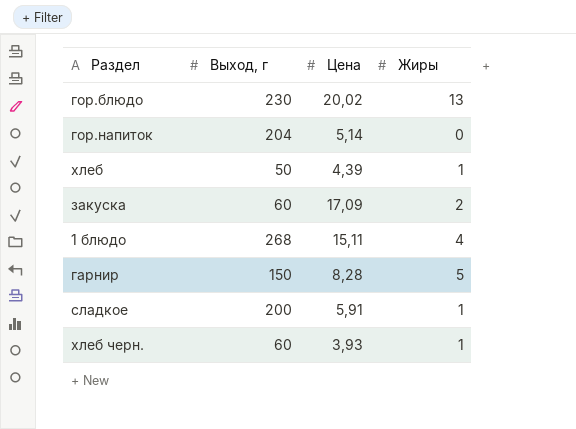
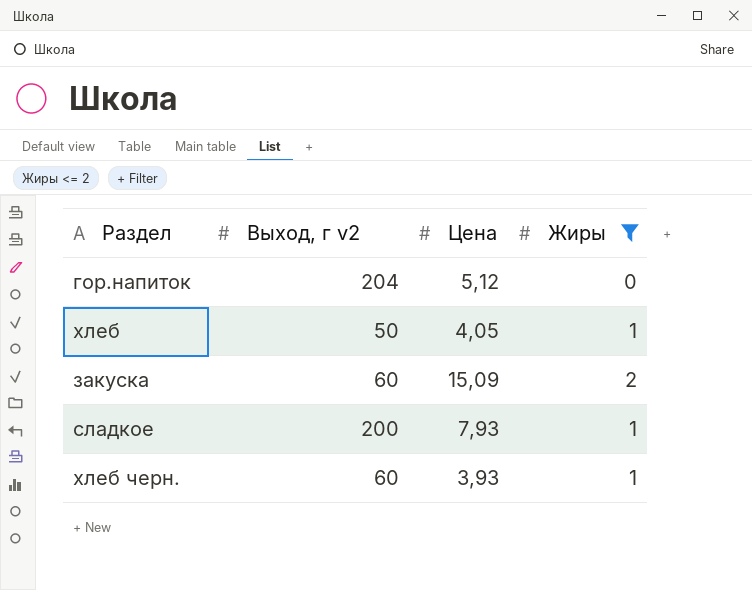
filter: none -> Жиры <= 2
column name: Выход, г -> Выход, г v2
гор.напиток | Цена: 5,14 -> 5,12
хлеб | Цена: 4,39 -> 4,05
закуска | Цена: 17,09 -> 15,09
сладкое | Цена: 5,91 -> 7,93

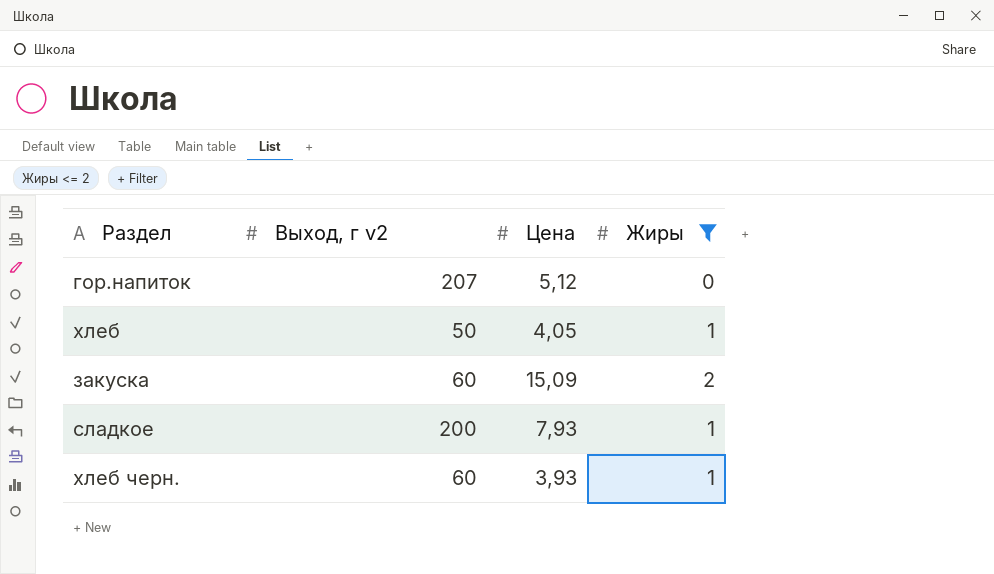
гор.напиток | Выход, г v2: 204 -> 207

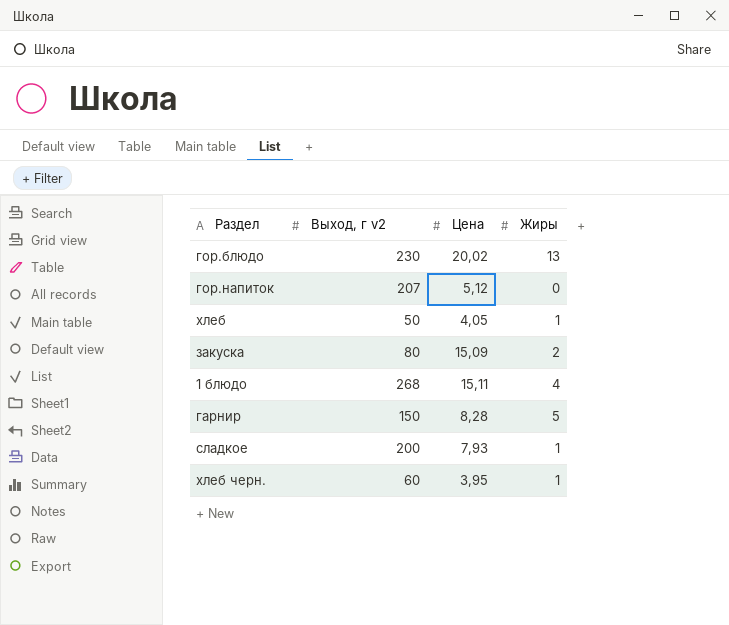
filter: Жиры <= 2 -> none
закуска | Выход, г v2: 60 -> 80
хлеб черн. | Цена: 3,93 -> 3,95

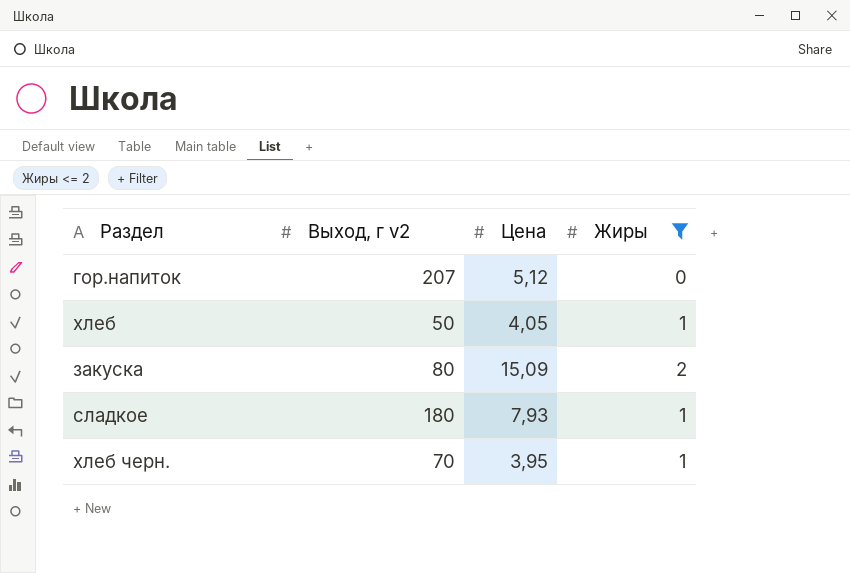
filter: none -> Жиры <= 2
сладкое | Выход, г v2: 200 -> 180
хлеб черн. | Выход, г v2: 60 -> 70

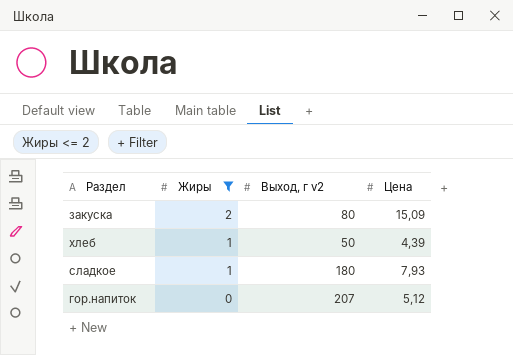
row order: none -> Жиры descending
column Жиры | position: 4 -> 2
row хлеб черн.: 70 | 3,95 | 1 -> none
хлеб | Цена: 4,05 -> 4,39

